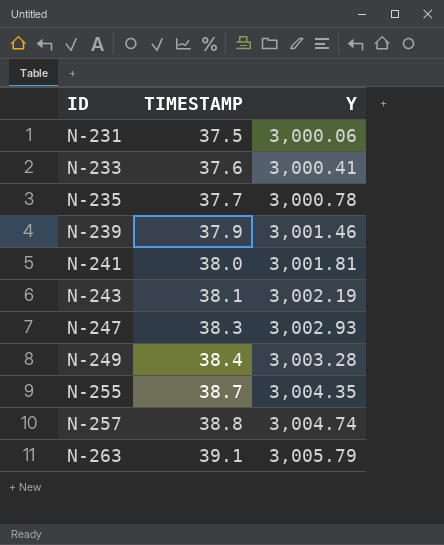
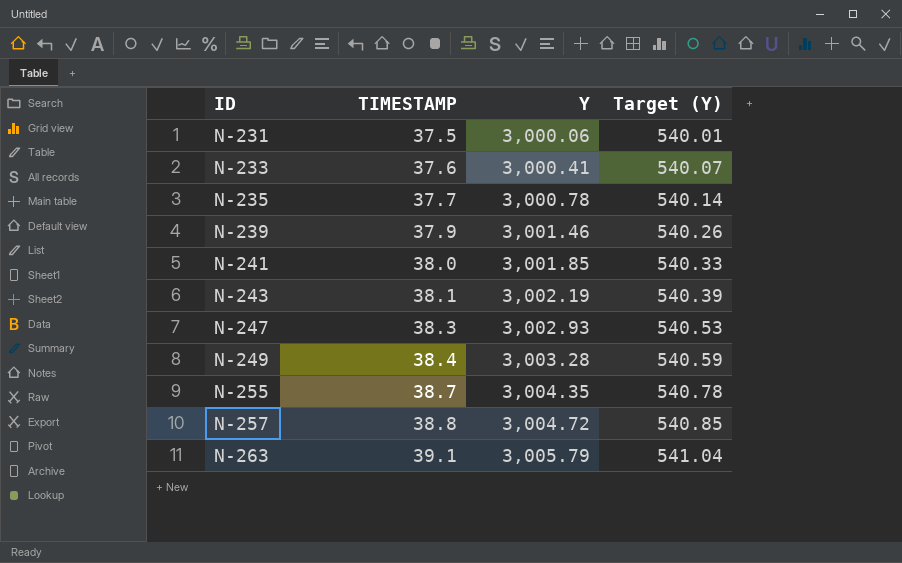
column Target (Y) | formula: none -> [Y] * 0.18
N-241 | Y: 3,001.81 -> 3,001.85
N-257 | Y: 3,004.74 -> 3,004.72

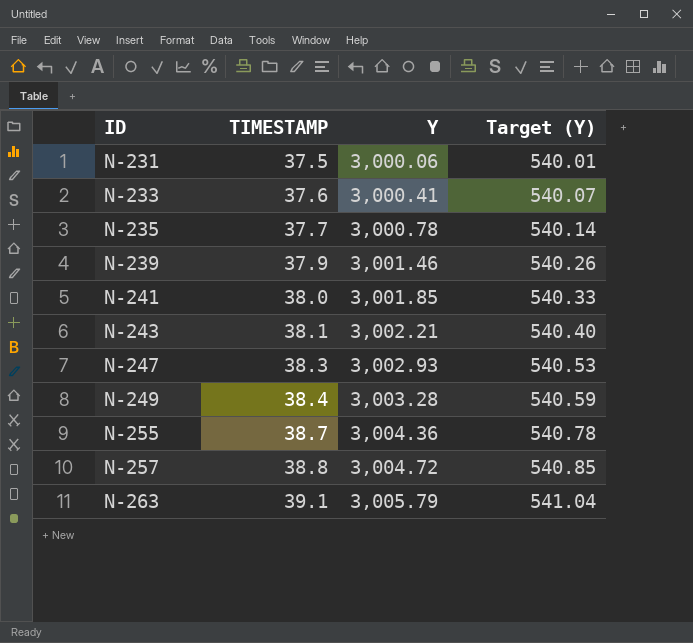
N-243 | Y: 3,002.19 -> 3,002.21
N-243 | Target (Y): 540.39 -> 540.40
N-255 | Y: 3,004.35 -> 3,004.36

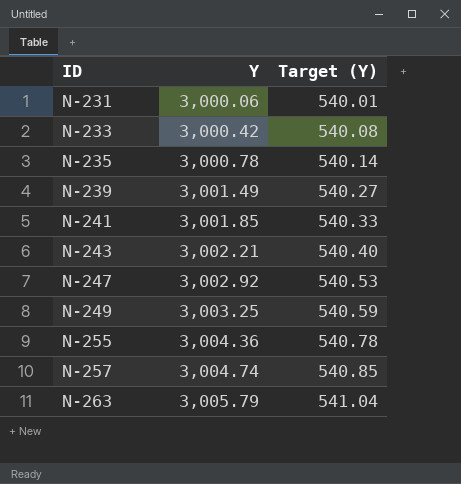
column TIMESTAMP | position: 2 -> none
N-233 | Y: 3,000.41 -> 3,000.42
N-233 | Target (Y): 540.07 -> 540.08
N-239 | Y: 3,001.46 -> 3,001.49
N-239 | Target (Y): 540.26 -> 540.27
N-247 | Y: 3,002.93 -> 3,002.92
N-249 | Y: 3,003.28 -> 3,003.25
N-257 | Y: 3,004.72 -> 3,004.74

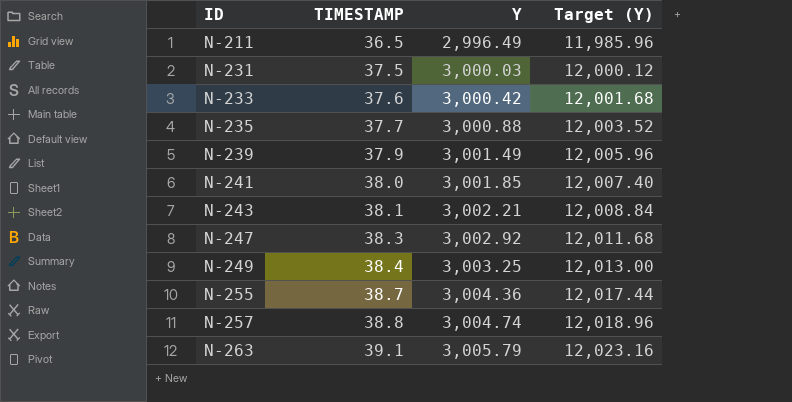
column TIMESTAMP | position: none -> 2
column Target (Y) | formula: [Y] * 0.18 -> [Y] * 4
row N-211: none -> 36.5 | 2,996.49 | 11,985.96
N-231 | Y: 3,000.06 -> 3,000.03
N-235 | Y: 3,000.78 -> 3,000.88

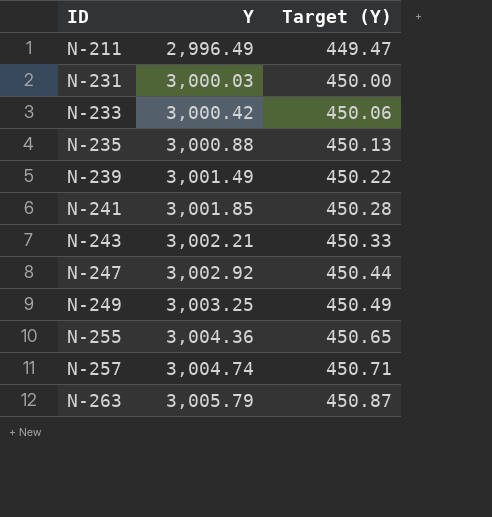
column TIMESTAMP | position: 2 -> none
column Target (Y) | formula: [Y] * 4 -> [Y] * 0.15

